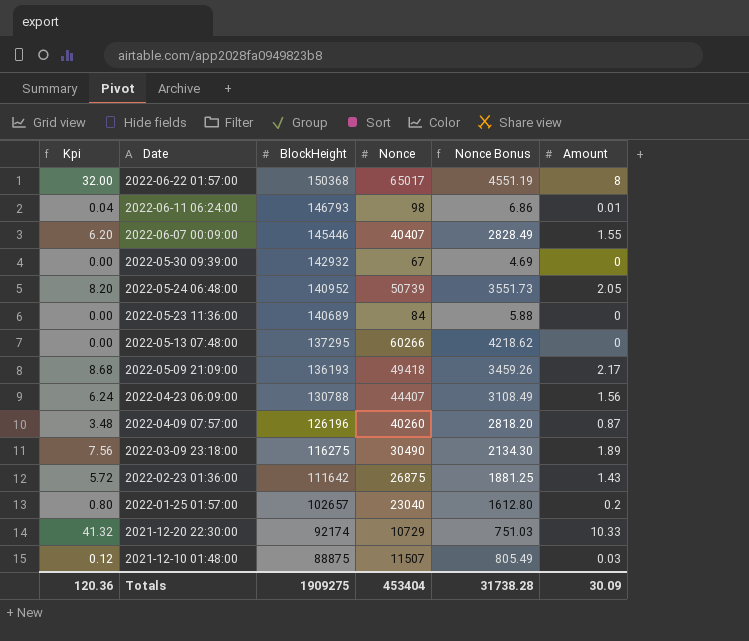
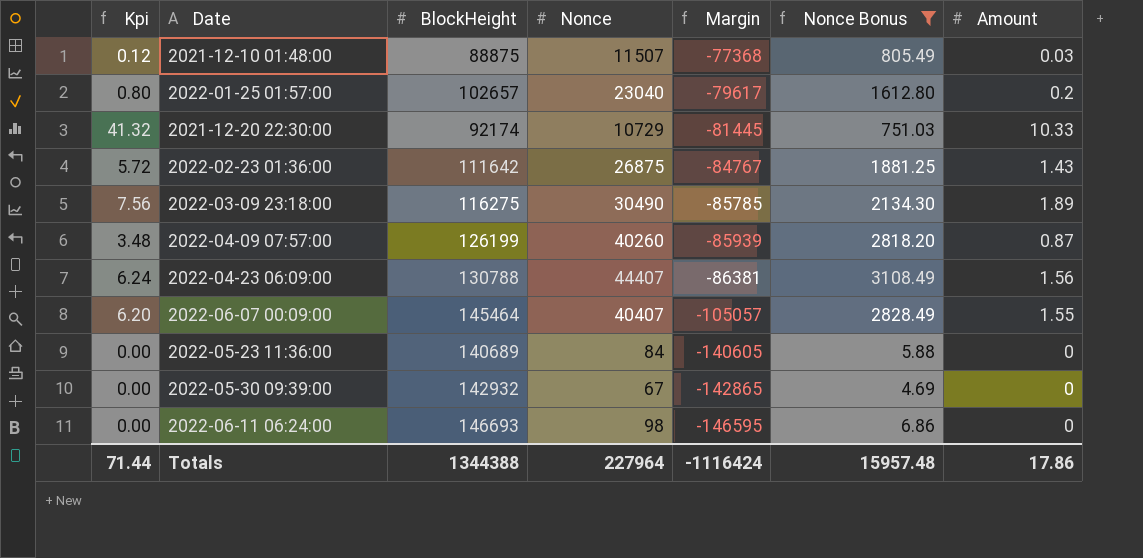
filter: none -> Nonce Bonus <= 3108.49
row order: Date descending -> Margin descending
column Margin | formula: none -> [Nonce] - [BlockHeight]
2022-04-09 07:57:00 | BlockHeight: 126196 -> 126199
2022-06-07 00:09:00 | BlockHeight: 145446 -> 145464
2022-06-11 06:24:00 | Kpi: 0.04 -> 0.00
2022-06-11 06:24:00 | BlockHeight: 146793 -> 146693
2022-06-11 06:24:00 | Amount: 0.01 -> 0
Totals | Kpi: 120.36 -> 71.44
Totals | BlockHeight: 1909275 -> 1344388
Totals | Nonce: 453404 -> 227964
Totals | Nonce Bonus: 31738.28 -> 15957.48
Totals | Amount: 30.09 -> 17.86

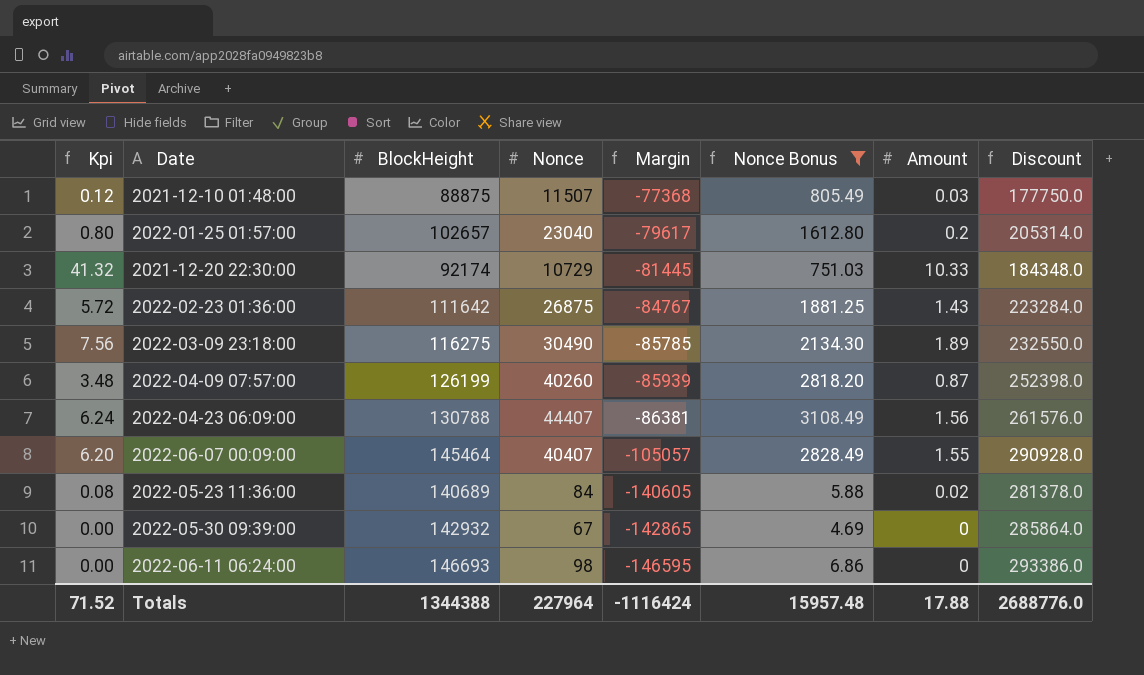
column Discount | formula: none -> [BlockHeight] * 2
2022-05-23 11:36:00 | Kpi: 0.00 -> 0.08
2022-05-23 11:36:00 | Amount: 0 -> 0.02
Totals | Kpi: 71.44 -> 71.52
Totals | Amount: 17.86 -> 17.88

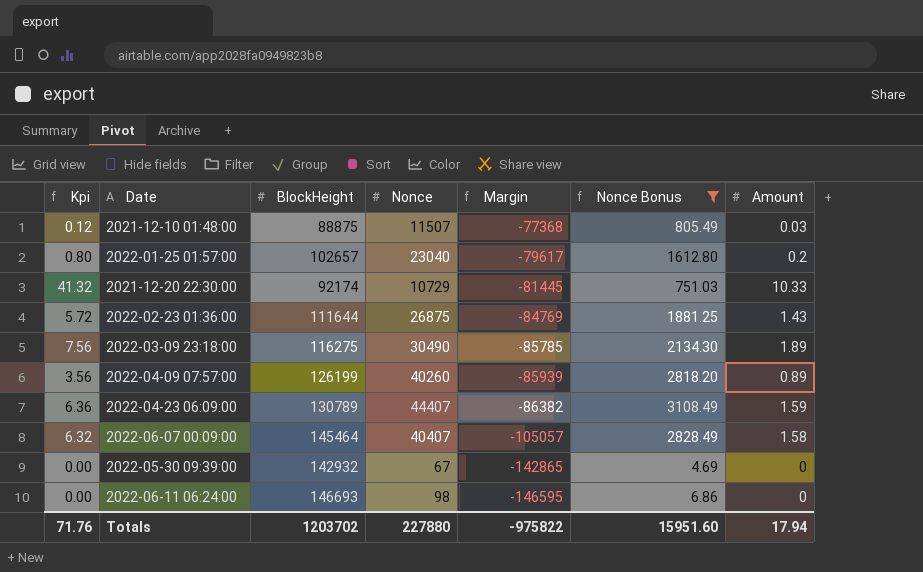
column Discount | formula: [BlockHeight] * 2 -> none
row 2022-05-23 11:36:00: 0.08 | 140689 | 84 | -140605 | 5.88 | 0.02 | 281378.0 -> none
2022-02-23 01:36:00 | BlockHeight: 111642 -> 111644
2022-02-23 01:36:00 | Margin: -84767 -> -84769
2022-04-09 07:57:00 | Kpi: 3.48 -> 3.56
2022-04-09 07:57:00 | Amount: 0.87 -> 0.89
2022-04-23 06:09:00 | Kpi: 6.24 -> 6.36
2022-04-23 06:09:00 | BlockHeight: 130788 -> 130789
2022-04-23 06:09:00 | Margin: -86381 -> -86382
2022-04-23 06:09:00 | Amount: 1.56 -> 1.59
2022-06-07 00:09:00 | Kpi: 6.20 -> 6.32
2022-06-07 00:09:00 | Amount: 1.55 -> 1.58
Totals | Kpi: 71.52 -> 71.76
Totals | BlockHeight: 1344388 -> 1203702
Totals | Nonce: 227964 -> 227880
Totals | Margin: -1116424 -> -975822
Totals | Nonce Bonus: 15957.48 -> 15951.60
Totals | Amount: 17.88 -> 17.94

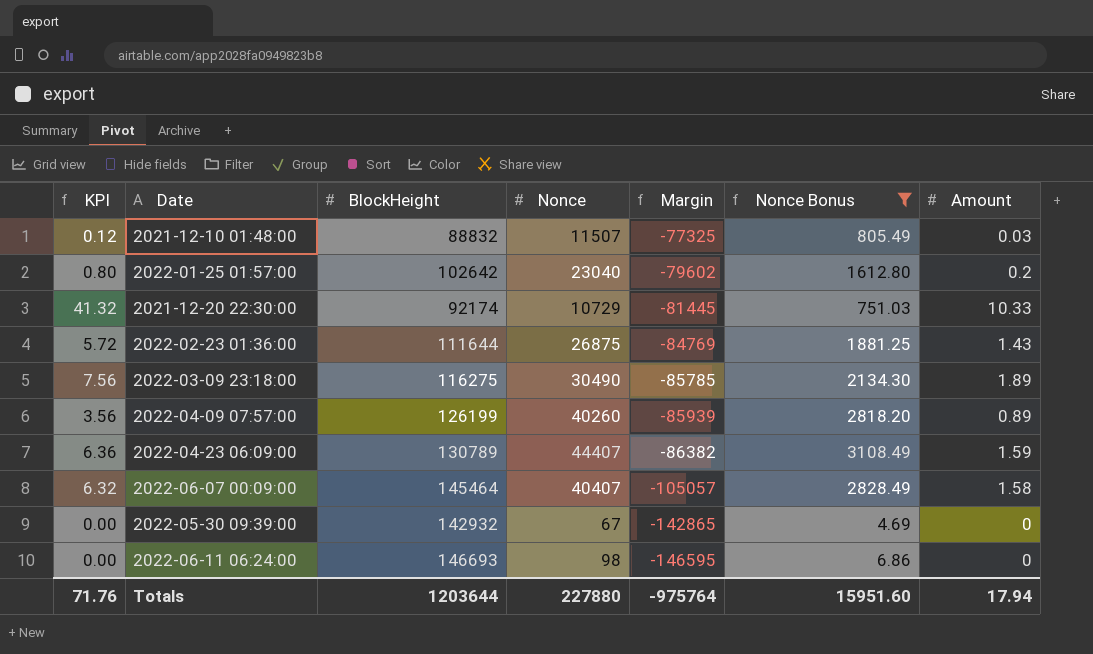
column name: Kpi -> KPI
2021-12-10 01:48:00 | BlockHeight: 88875 -> 88832
2021-12-10 01:48:00 | Margin: -77368 -> -77325
2022-01-25 01:57:00 | BlockHeight: 102657 -> 102642
2022-01-25 01:57:00 | Margin: -79617 -> -79602
Totals | BlockHeight: 1203702 -> 1203644
Totals | Margin: -975822 -> -975764

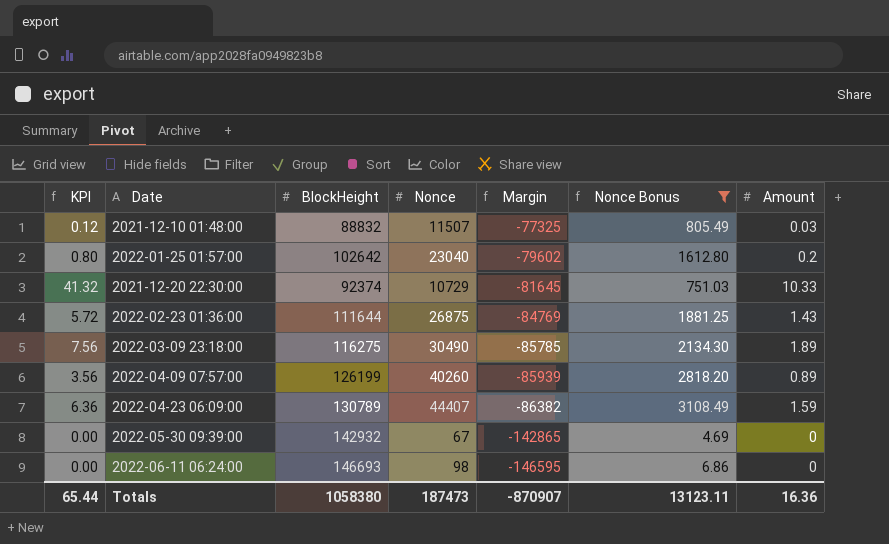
row 2022-06-07 00:09:00: 6.32 | 145464 | 40407 | -105057 | 2828.49 | 1.58 -> none
2021-12-20 22:30:00 | BlockHeight: 92174 -> 92374
2021-12-20 22:30:00 | Margin: -81445 -> -81645
Totals | KPI: 71.76 -> 65.44
Totals | BlockHeight: 1203644 -> 1058380
Totals | Nonce: 227880 -> 187473
Totals | Margin: -975764 -> -870907
Totals | Nonce Bonus: 15951.60 -> 13123.11
Totals | Amount: 17.94 -> 16.36

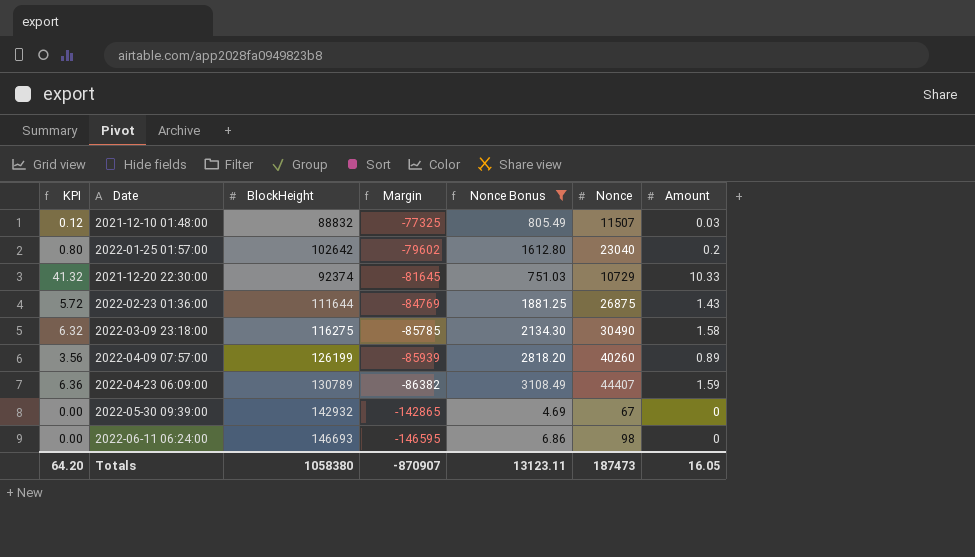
column Nonce | position: 4 -> 6
2022-03-09 23:18:00 | KPI: 7.56 -> 6.32
2022-03-09 23:18:00 | Amount: 1.89 -> 1.58
Totals | KPI: 65.44 -> 64.20
Totals | Amount: 16.36 -> 16.05

